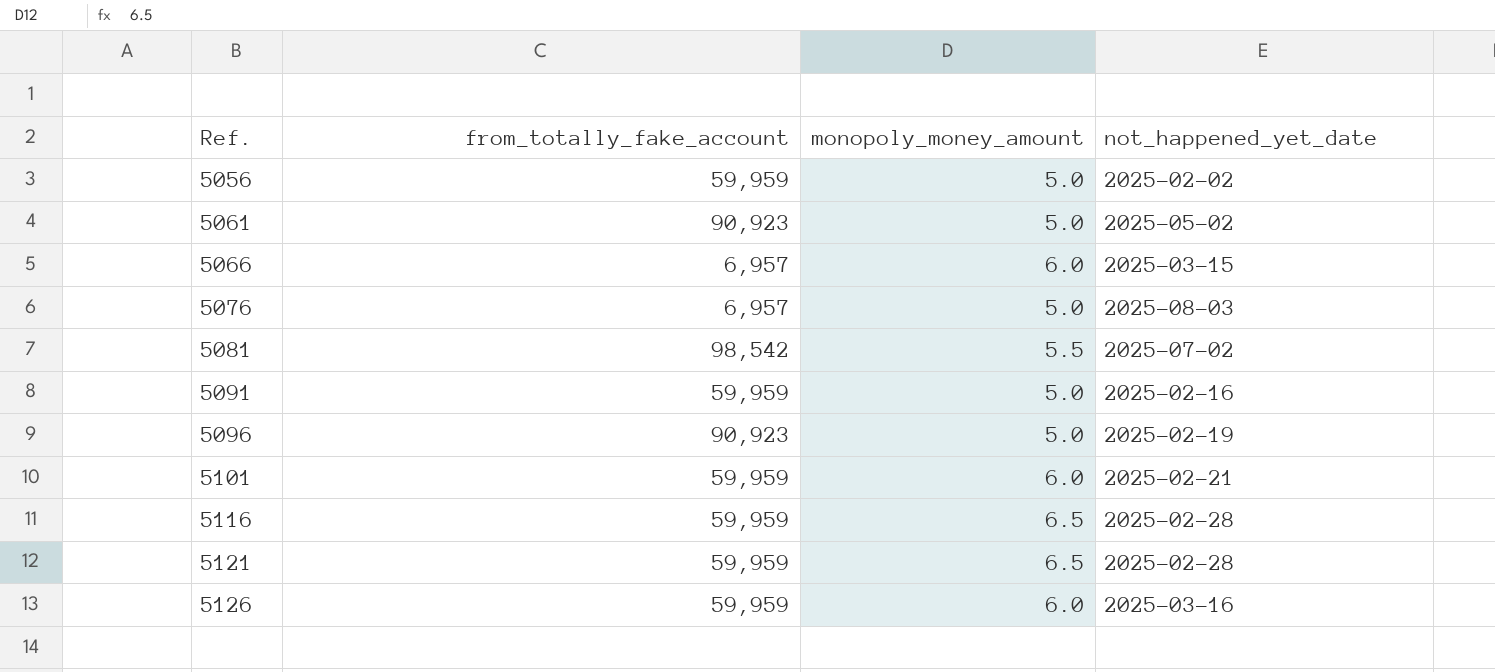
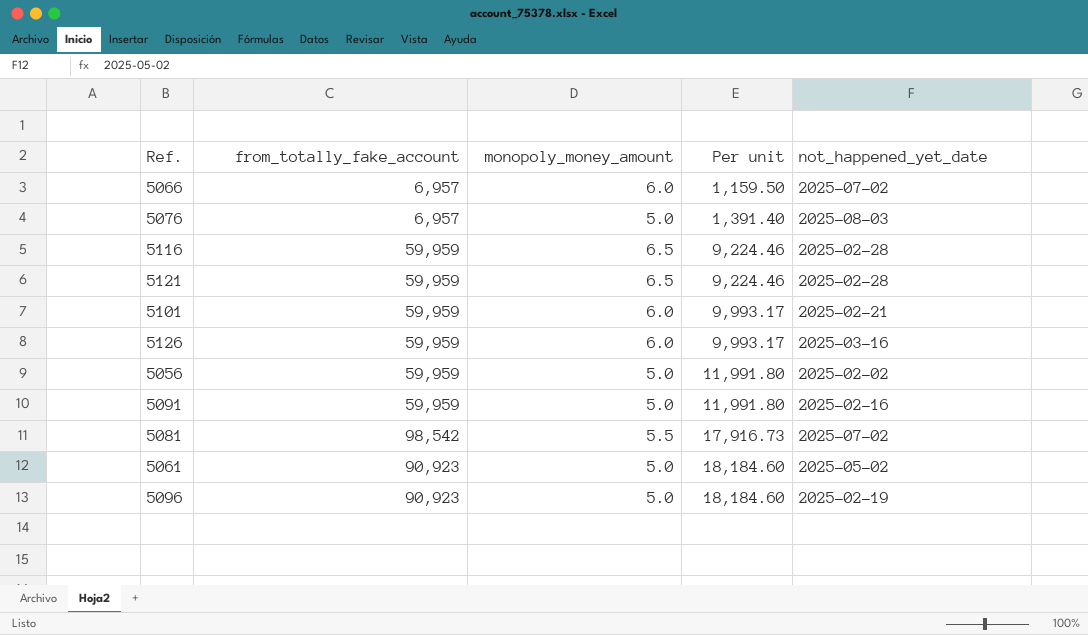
row order: Ref. ascending -> Per unit ascending
column Per unit | formula: none -> [from_totally_fake_account] / [monopoly_money_amount]
5066 | not_happened_yet_date: 2025-03-15 -> 2025-07-02

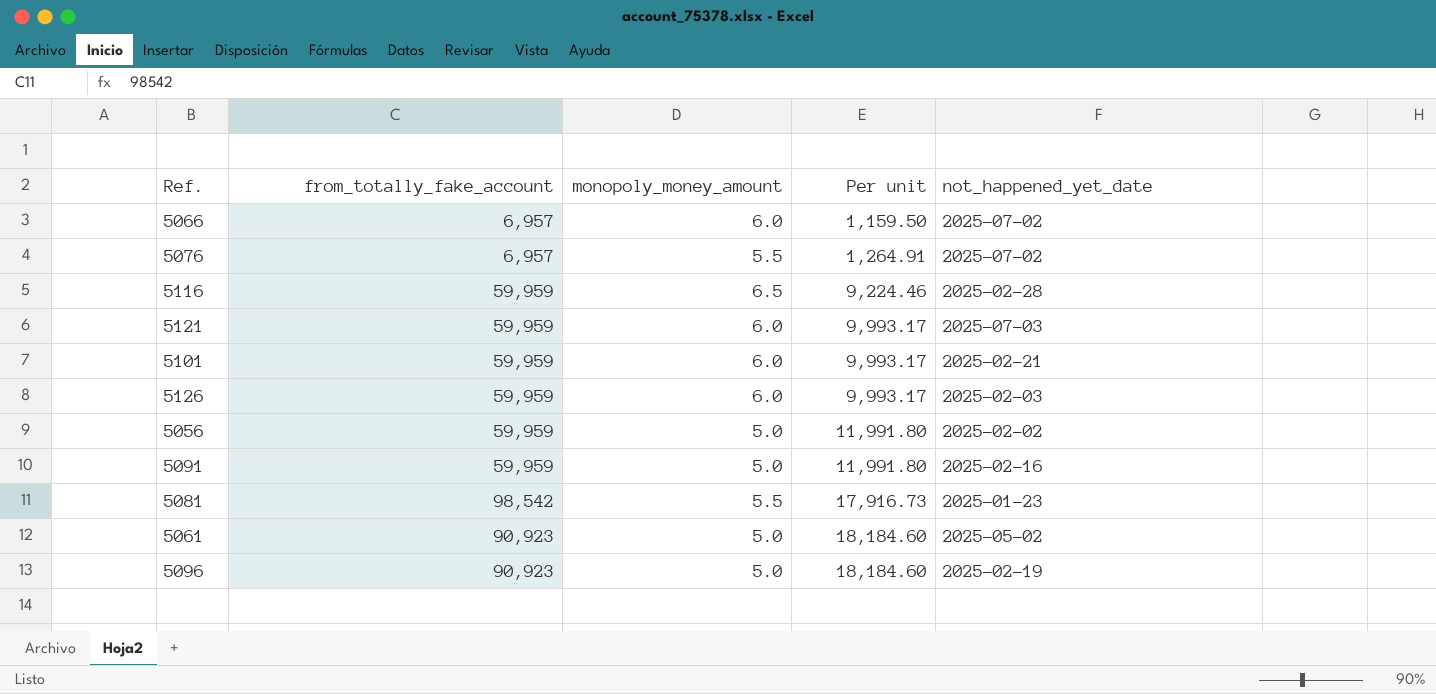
5076 | monopoly_money_amount: 5.0 -> 5.5
5076 | Per unit: 1,391.40 -> 1,264.91
5076 | not_happened_yet_date: 2025-08-03 -> 2025-07-02
5121 | monopoly_money_amount: 6.5 -> 6.0
5121 | Per unit: 9,224.46 -> 9,993.17
5121 | not_happened_yet_date: 2025-02-28 -> 2025-07-03
5126 | not_happened_yet_date: 2025-03-16 -> 2025-02-03
5081 | not_happened_yet_date: 2025-07-02 -> 2025-01-23

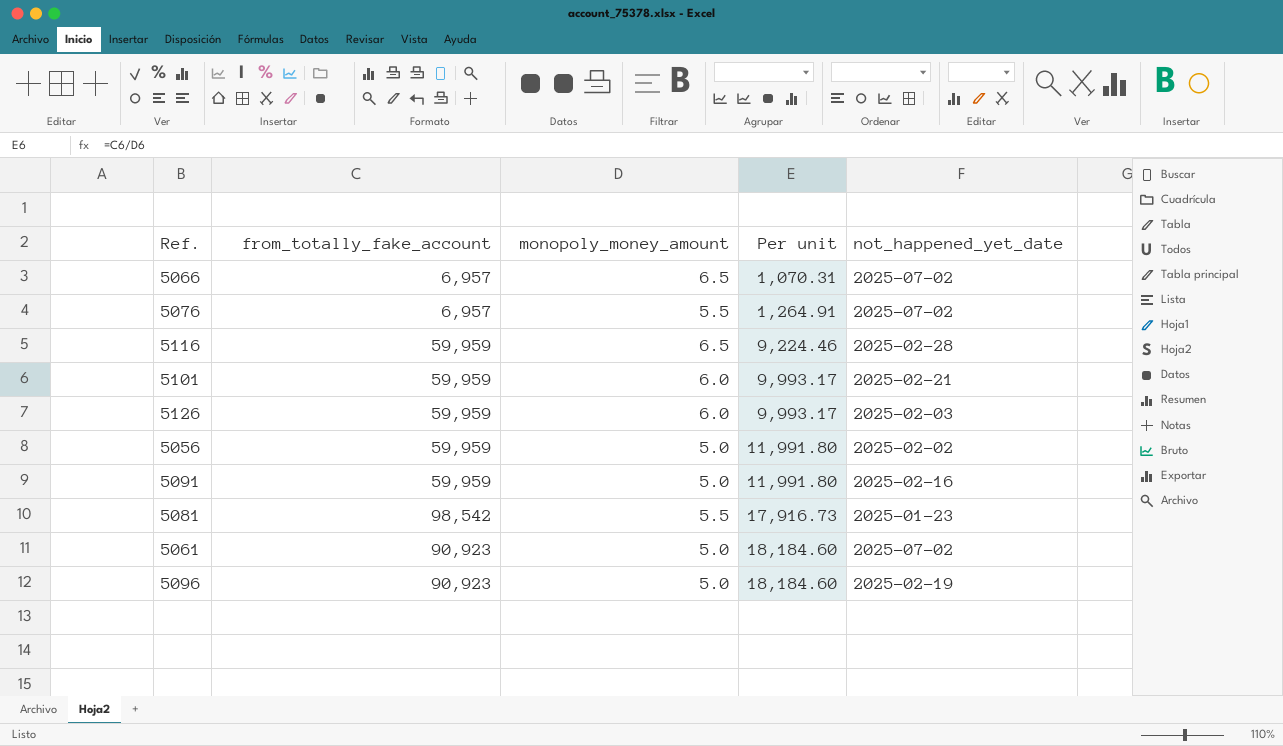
row 5121: 59,959 | 6.0 | 9,993.17 | 2025-07-03 -> none
5066 | monopoly_money_amount: 6.0 -> 6.5
5066 | Per unit: 1,159.50 -> 1,070.31
5061 | not_happened_yet_date: 2025-05-02 -> 2025-07-02

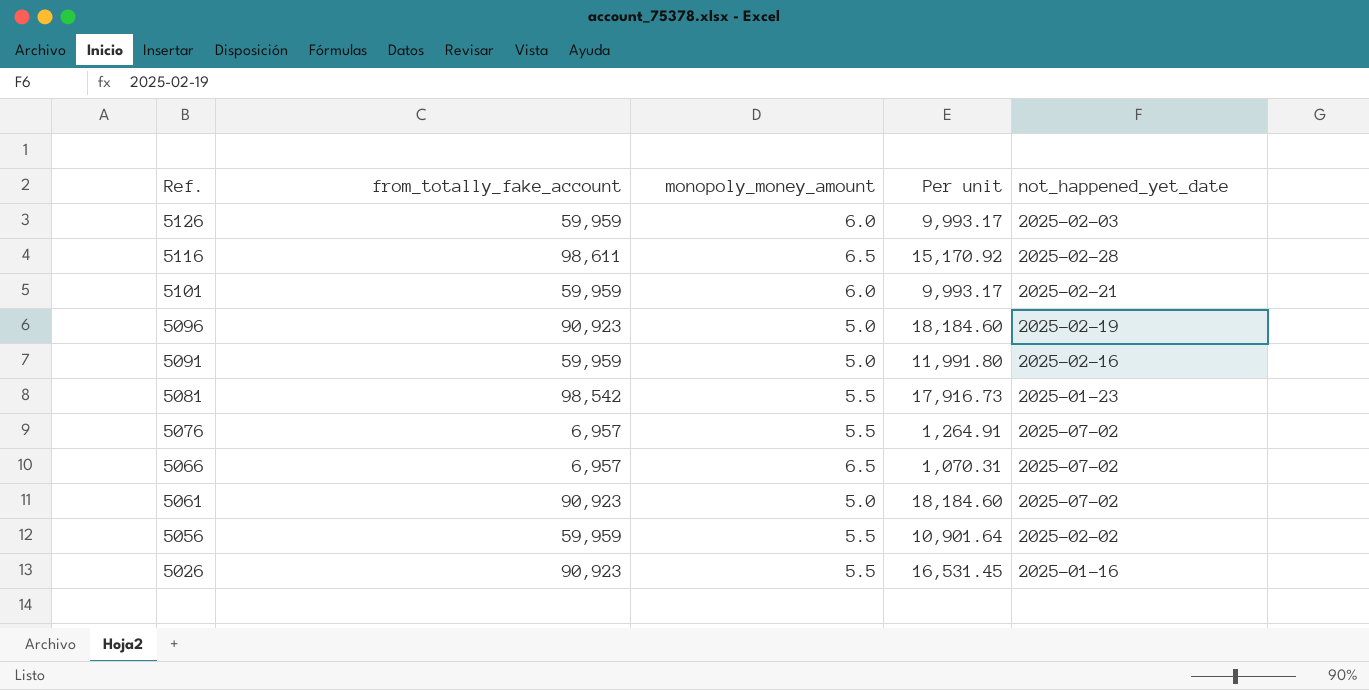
row order: Per unit ascending -> Ref. descending
5116 | from_totally_fake_account: 59,959 -> 98,611
5116 | Per unit: 9,224.46 -> 15,170.92
5056 | monopoly_money_amount: 5.0 -> 5.5
5056 | Per unit: 11,991.80 -> 10,901.64
row 5026: none -> 90,923 | 5.5 | 16,531.45 | 2025-01-16

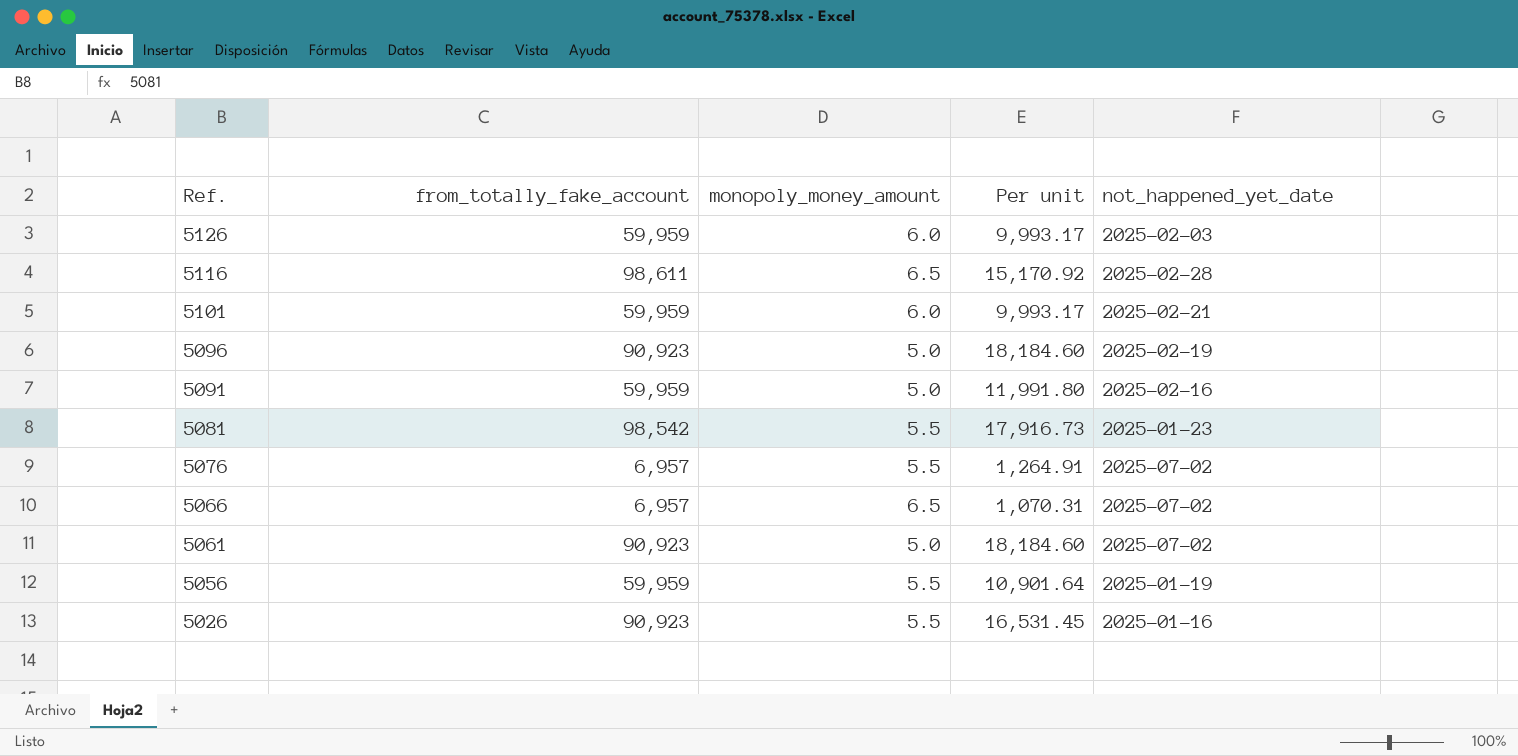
5056 | not_happened_yet_date: 2025-02-02 -> 2025-01-19

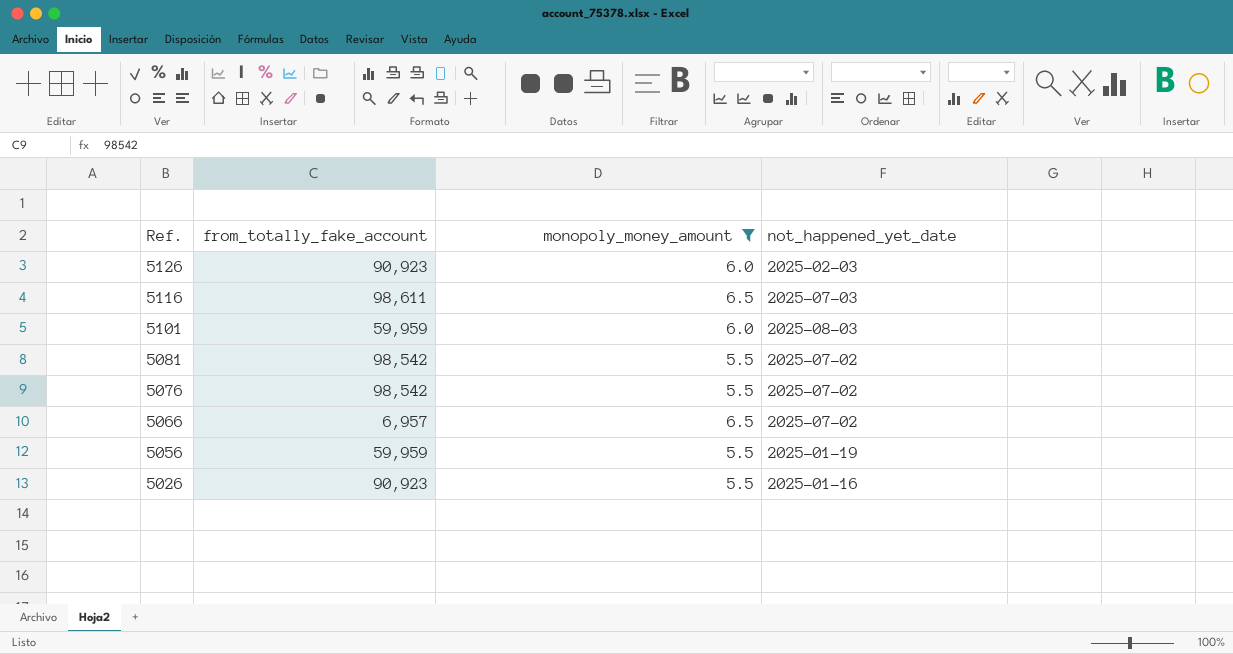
filter: none -> monopoly_money_amount != 5.0
column Per unit | formula: [from_totally_fake_account] / [monopoly_money_amount] -> none
5126 | from_totally_fake_account: 59,959 -> 90,923
5116 | not_happened_yet_date: 2025-02-28 -> 2025-07-03
5101 | not_happened_yet_date: 2025-02-21 -> 2025-08-03
5081 | not_happened_yet_date: 2025-01-23 -> 2025-07-02
5076 | from_totally_fake_account: 6,957 -> 98,542

